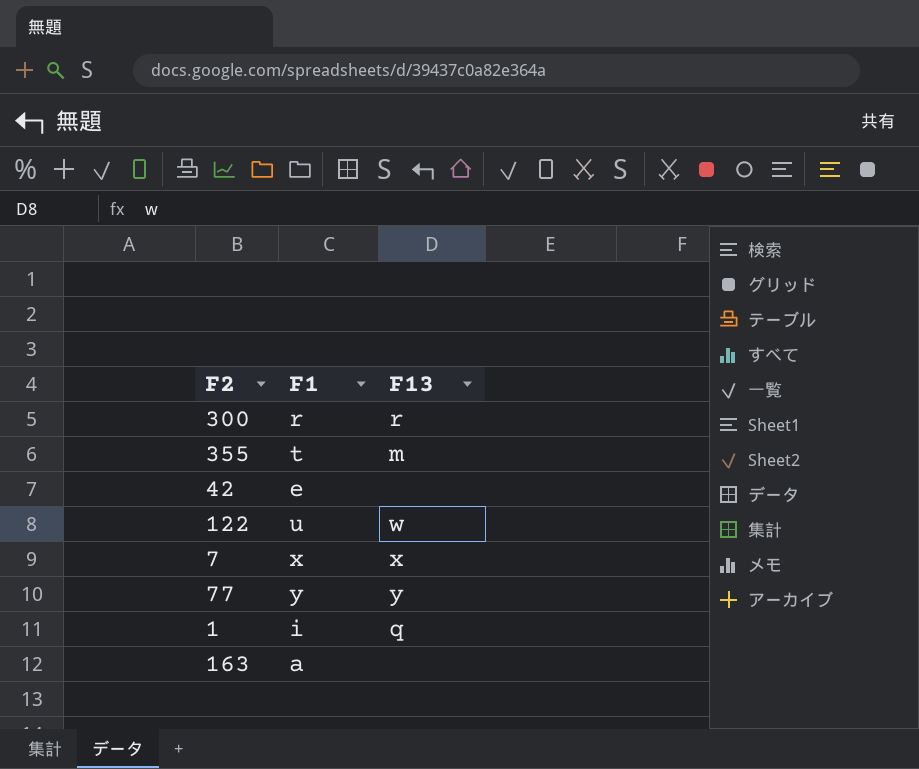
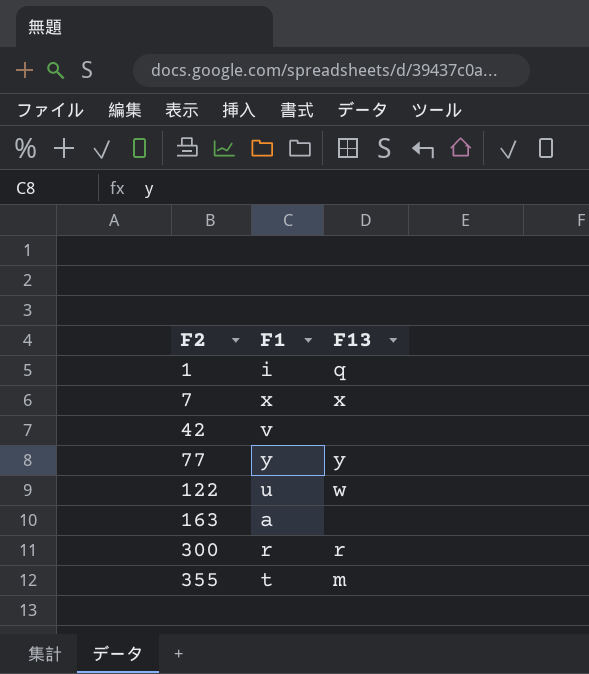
row order: none -> F2 ascending
42 | F1: e -> v

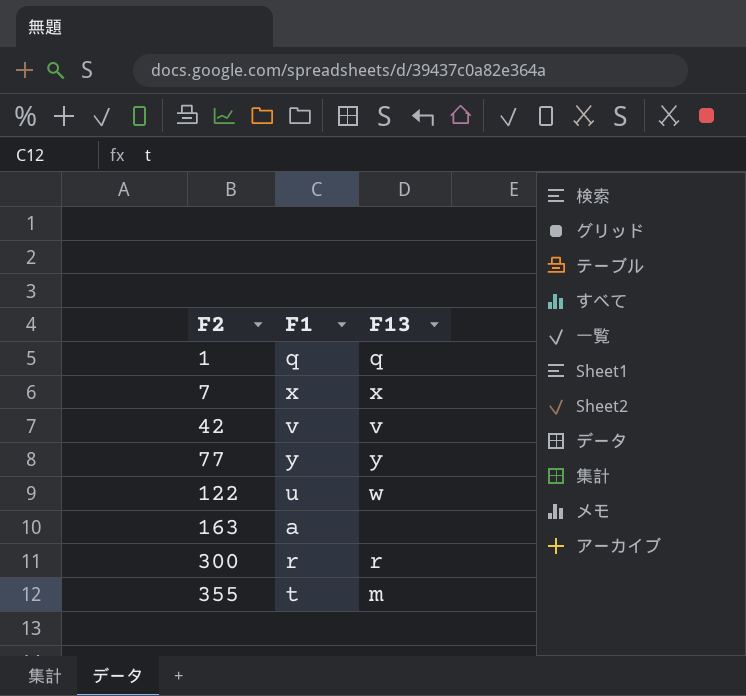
1 | F1: i -> q
42 | F13: none -> v

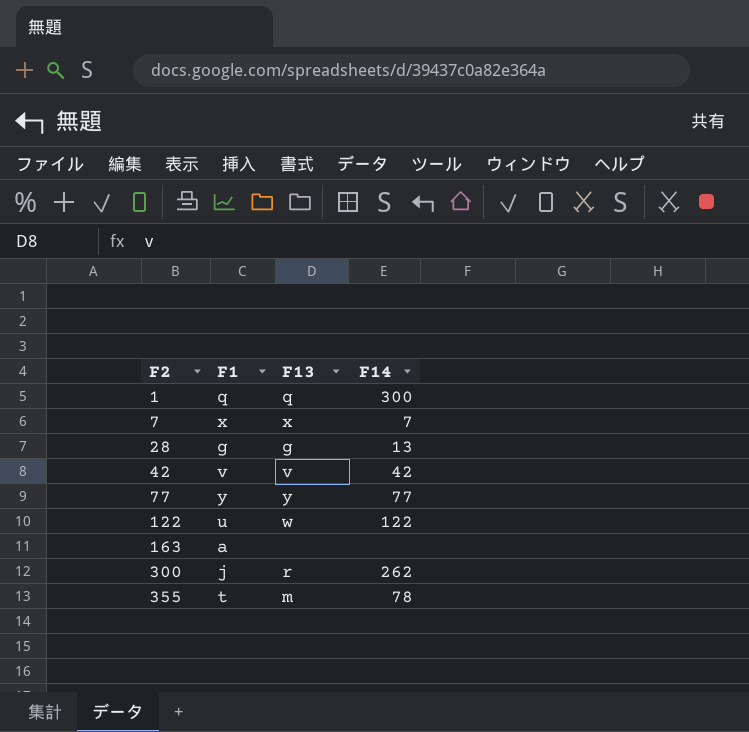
column F14 | position: none -> 4
row 28: none -> g | g | 13
300 | F1: r -> j

